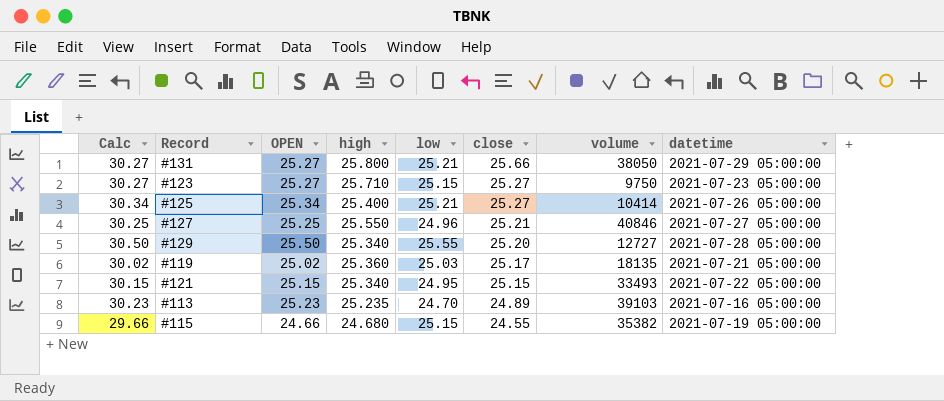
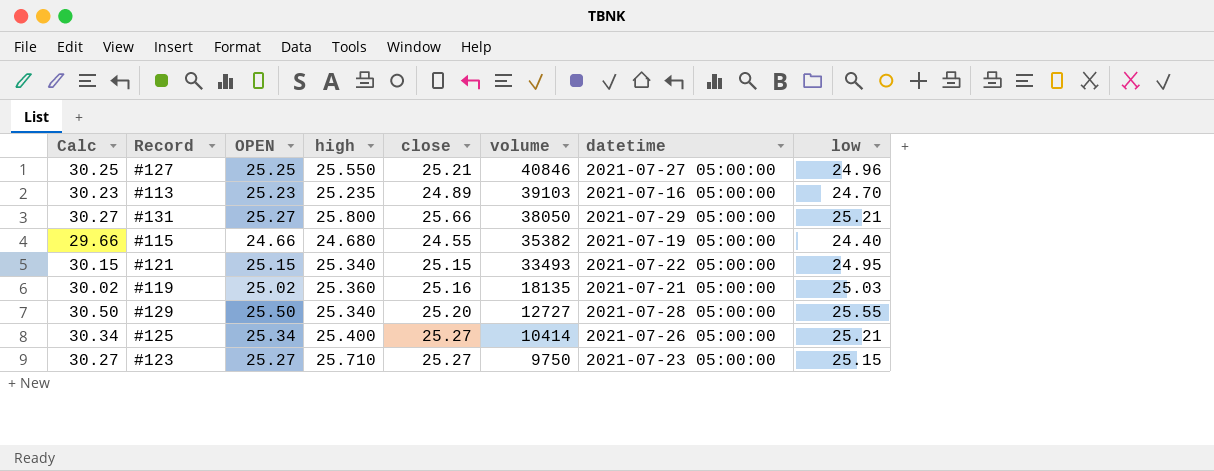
row order: close descending -> volume descending
column low | position: 5 -> 8
#115 | low: 25.15 -> 24.40
#119 | close: 25.17 -> 25.16

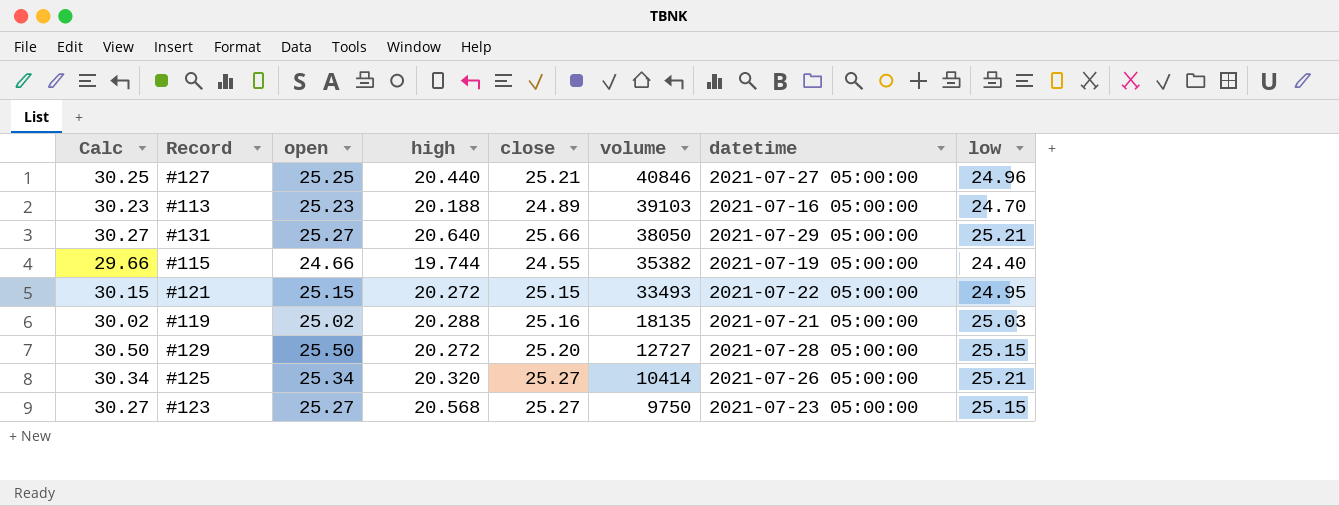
column name: OPEN -> open
#127 | high: 25.550 -> 20.440
#113 | high: 25.235 -> 20.188
#131 | high: 25.800 -> 20.640
#115 | high: 24.680 -> 19.744
#121 | high: 25.340 -> 20.272
#119 | high: 25.360 -> 20.288
#129 | high: 25.340 -> 20.272
#129 | low: 25.55 -> 25.15
#125 | high: 25.400 -> 20.320
#123 | high: 25.710 -> 20.568

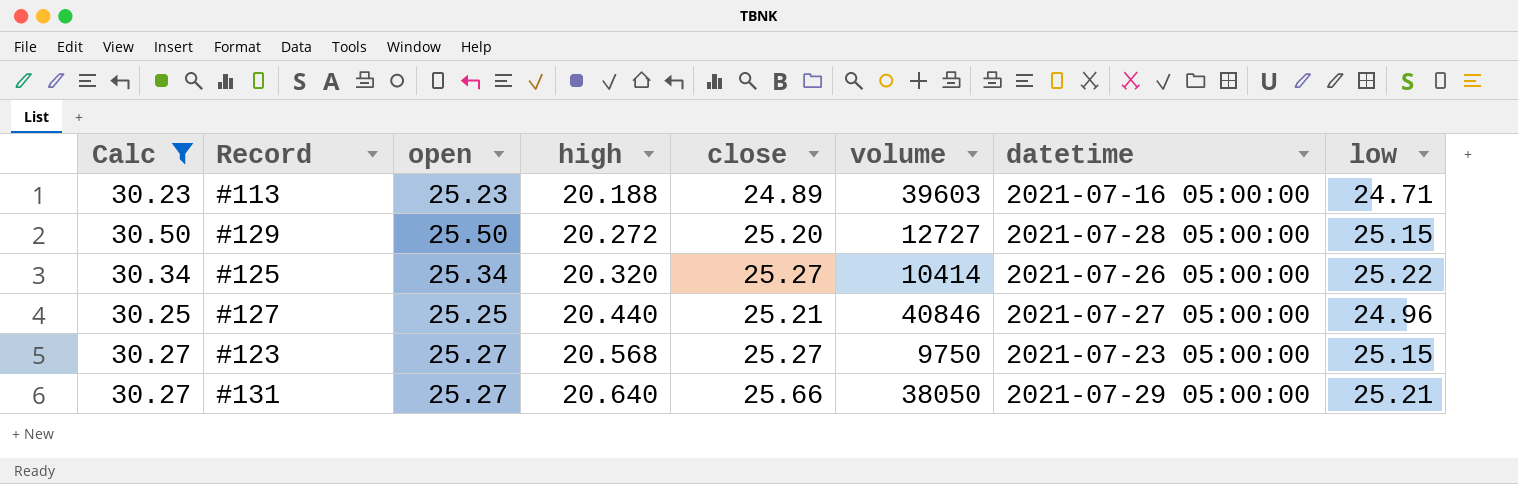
filter: none -> Calc >= 30.23
row order: volume descending -> high ascending
#113 | volume: 39103 -> 39603
#113 | low: 24.70 -> 24.71
#125 | low: 25.21 -> 25.22

